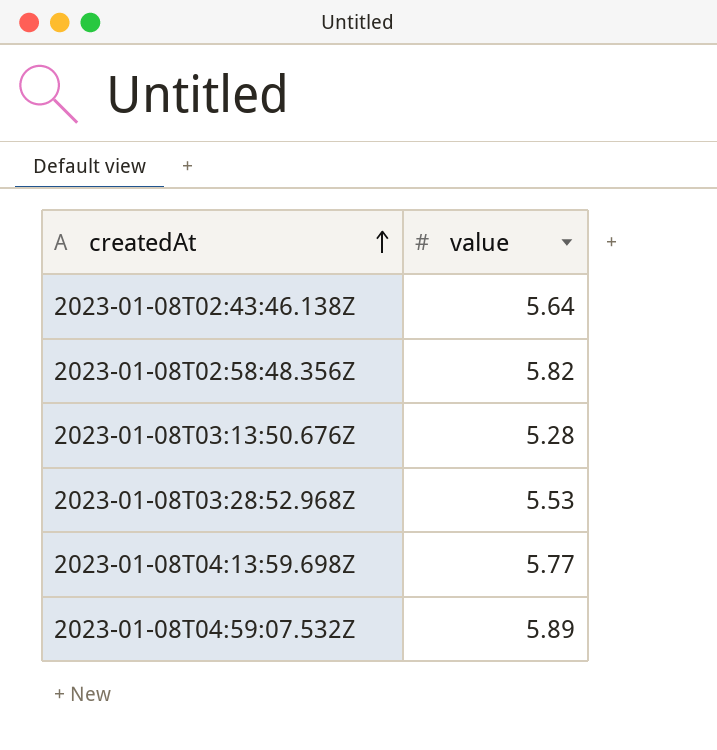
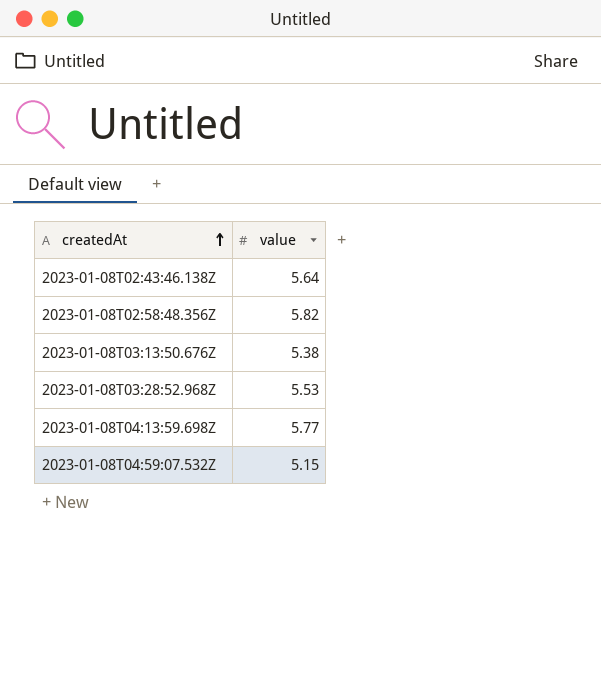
2023-01-08T03:13:50.676Z | value: 5.28 -> 5.38
2023-01-08T04:59:07.532Z | value: 5.89 -> 5.15

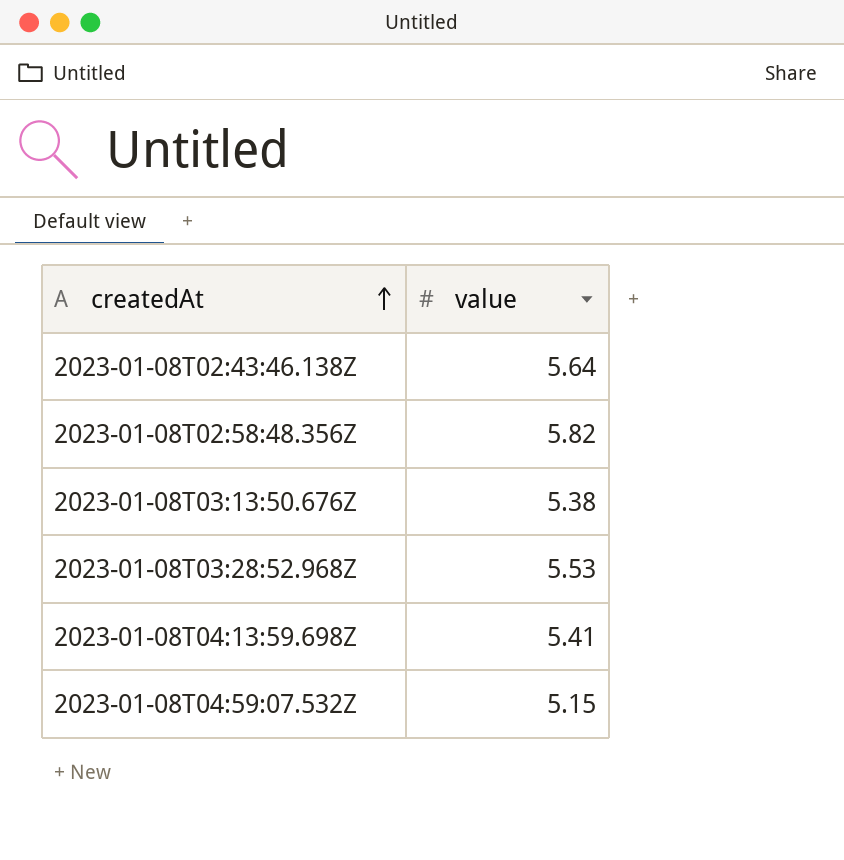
2023-01-08T04:13:59.698Z | value: 5.77 -> 5.41

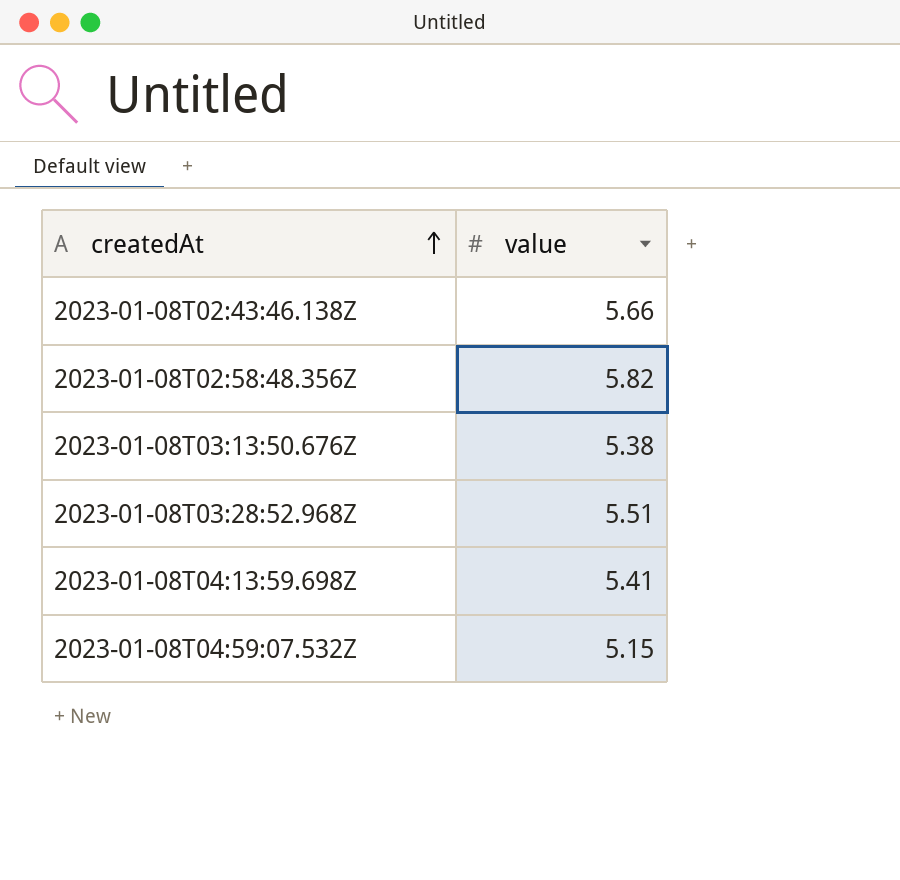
2023-01-08T02:43:46.138Z | value: 5.64 -> 5.66
2023-01-08T03:28:52.968Z | value: 5.53 -> 5.51

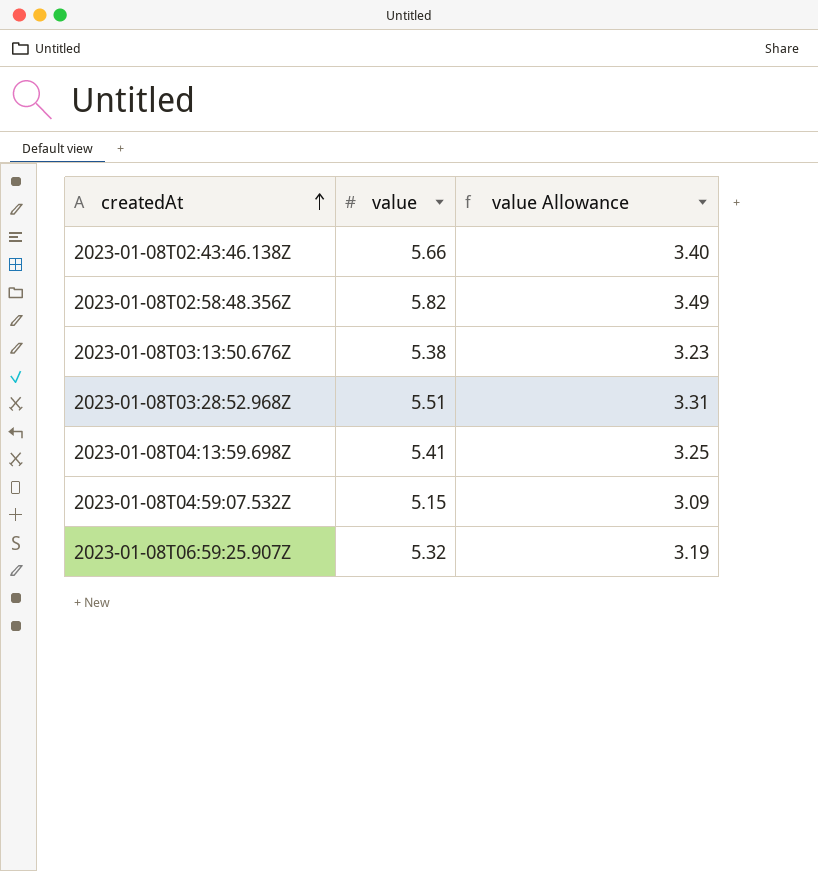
column value Allowance | formula: none -> [value] * 0.6
row 2023-01-08T06:59:25.907Z: none -> 5.32 | 3.19

